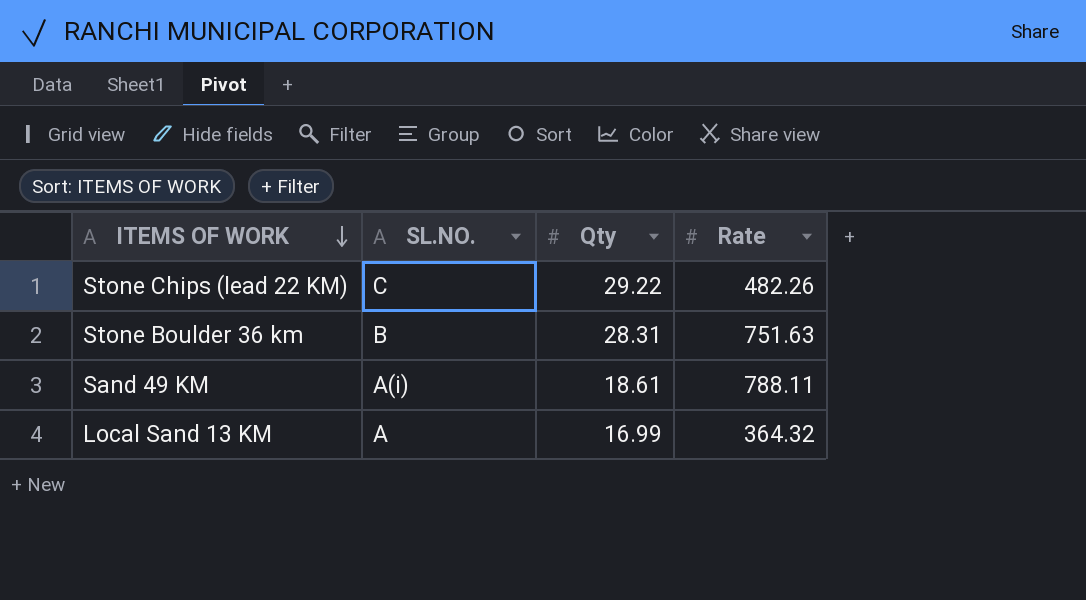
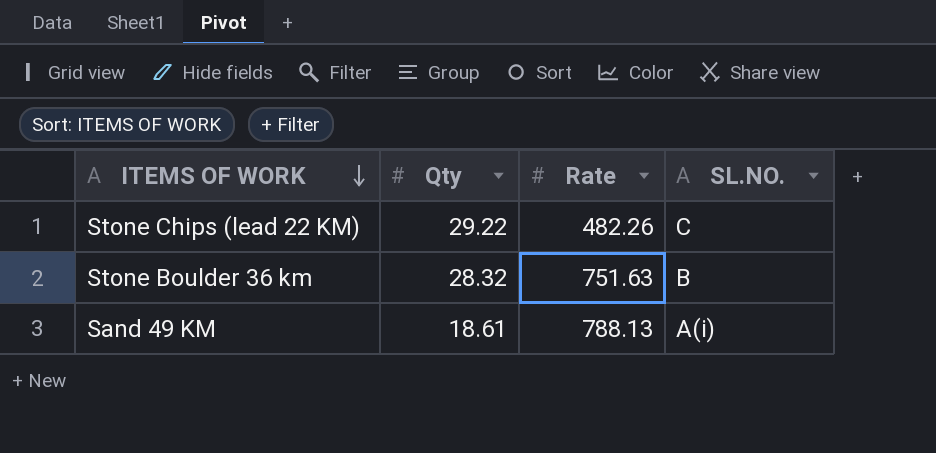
column SL.NO. | position: 2 -> 4
row Local Sand 13 KM: A | 16.99 | 364.32 -> none
Stone Boulder 36 km | Qty: 28.31 -> 28.32
Sand 49 KM | Rate: 788.11 -> 788.13

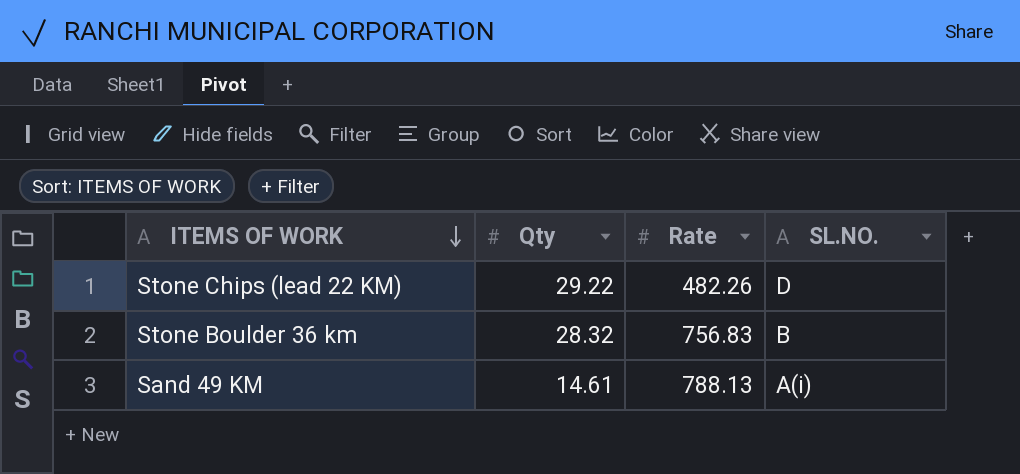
Stone Chips (lead 22 KM) | SL.NO.: C -> D
Stone Boulder 36 km | Rate: 751.63 -> 756.83
Sand 49 KM | Qty: 18.61 -> 14.61

